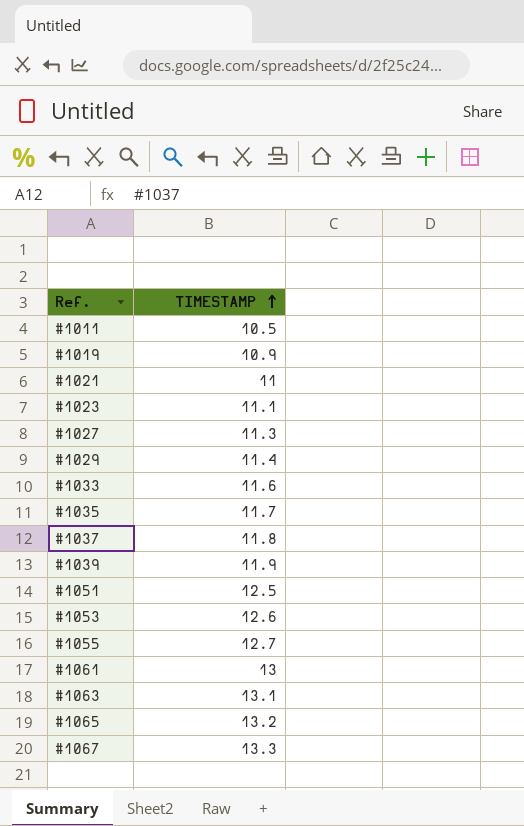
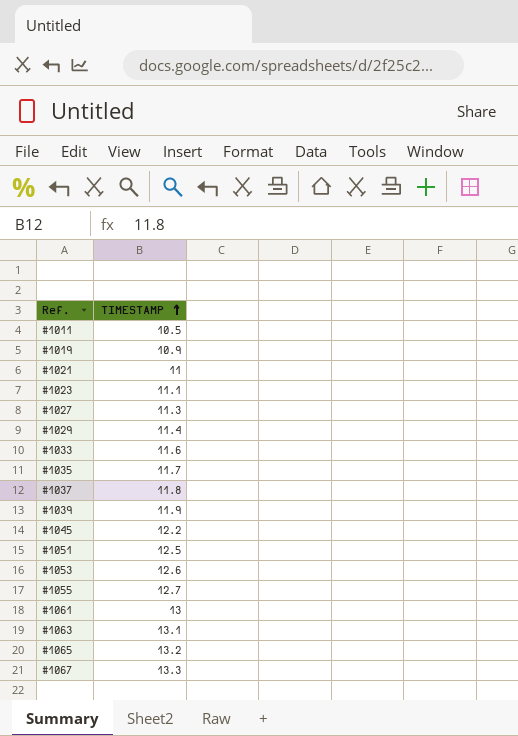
row #1045: none -> 12.2

